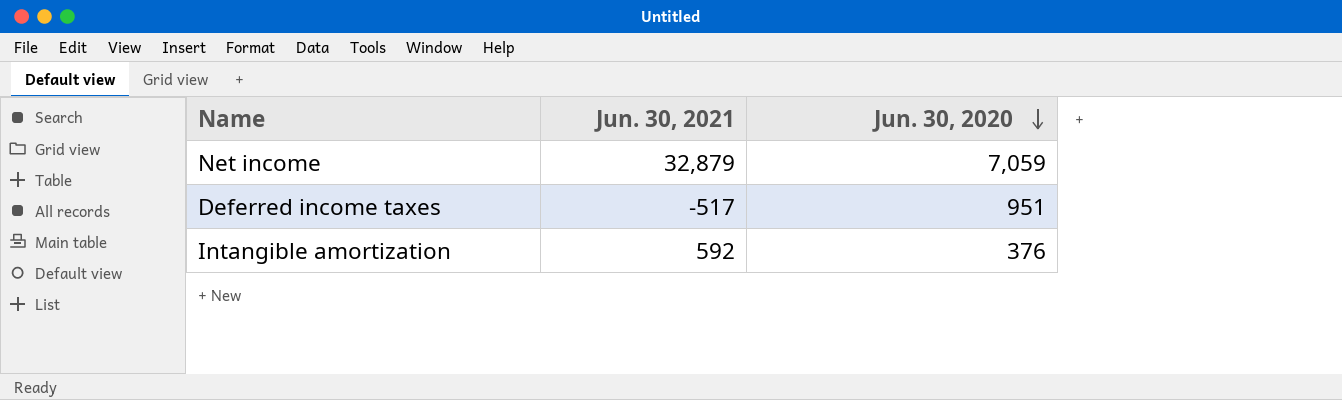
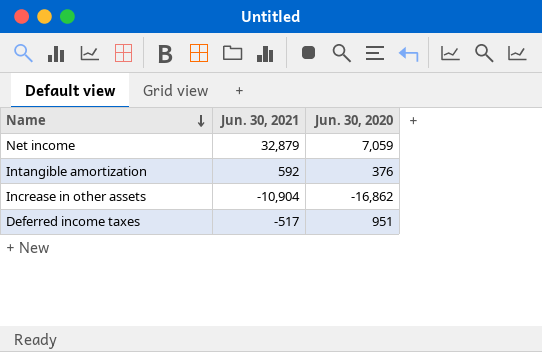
row order: Jun. 30, 2020 descending -> Name descending
row Increase in other assets: none -> -10,904 | -16,862

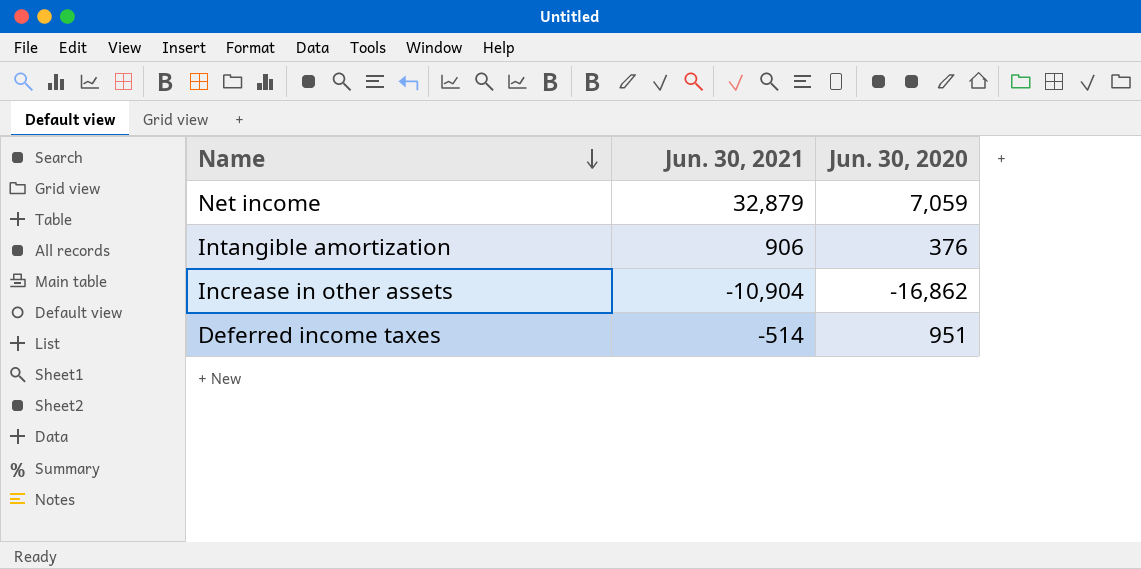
Intangible amortization | Jun. 30, 2021: 592 -> 906
Deferred income taxes | Jun. 30, 2021: -517 -> -514

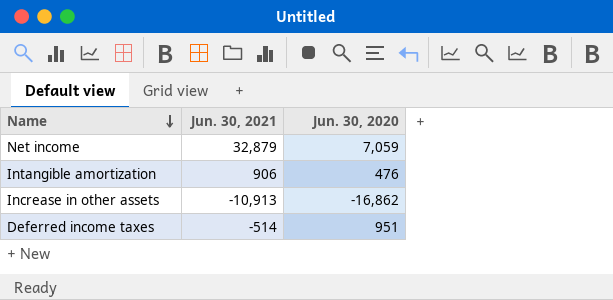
Intangible amortization | Jun. 30, 2020: 376 -> 476
Increase in other assets | Jun. 30, 2021: -10,904 -> -10,913

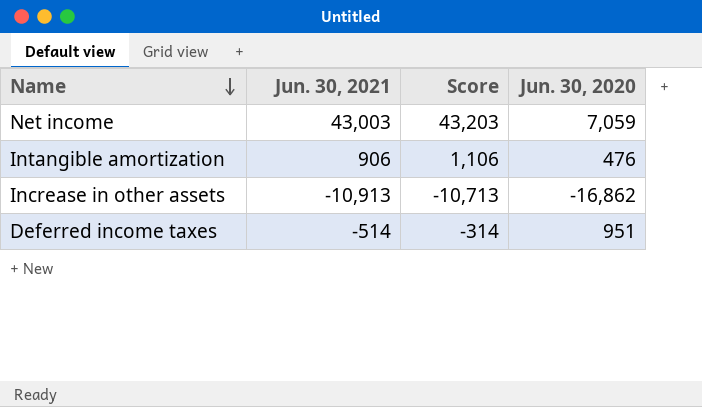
column Score | formula: none -> [Jun. 30, 2021] + 200
Net income | Jun. 30, 2021: 32,879 -> 43,003

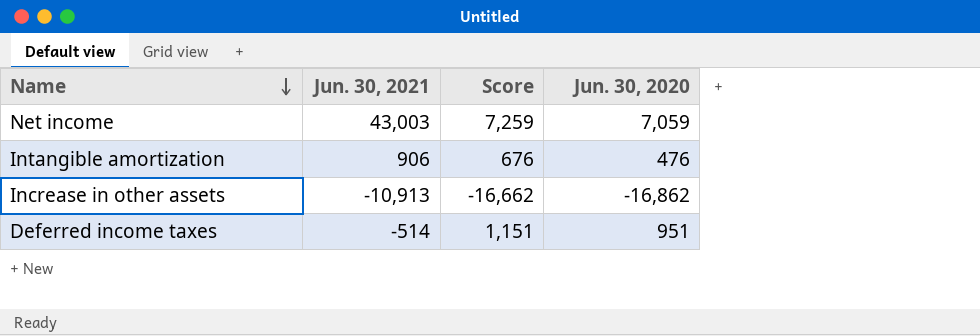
column Score | formula: [Jun. 30, 2021] + 200 -> [Jun. 30, 2020] + 200

